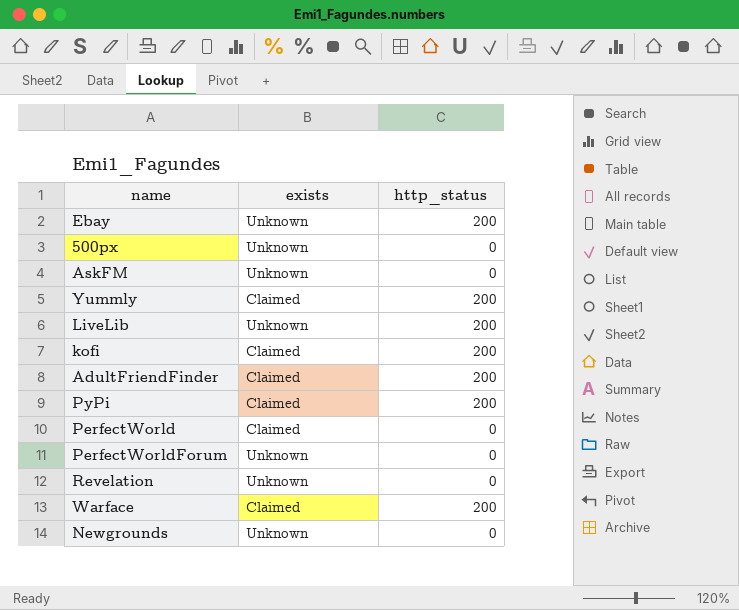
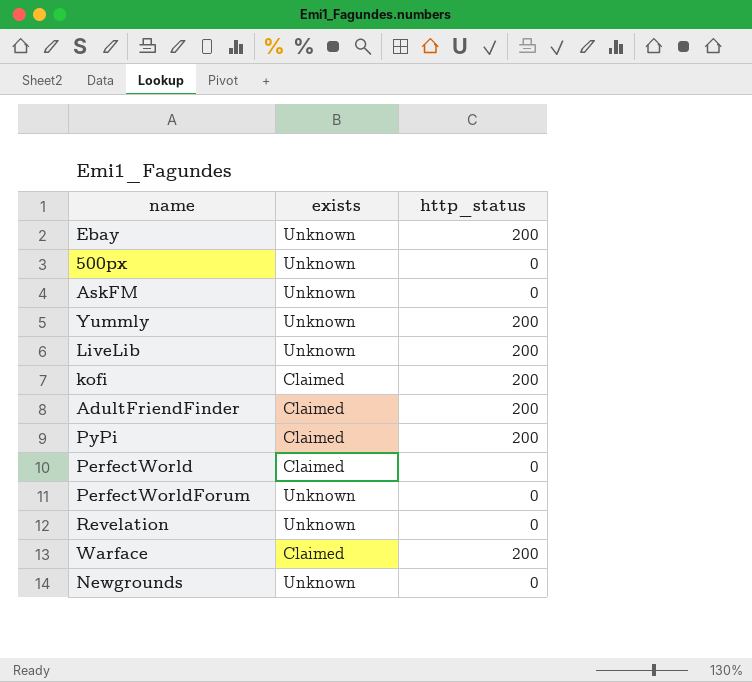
Yummly | exists: Claimed -> Unknown

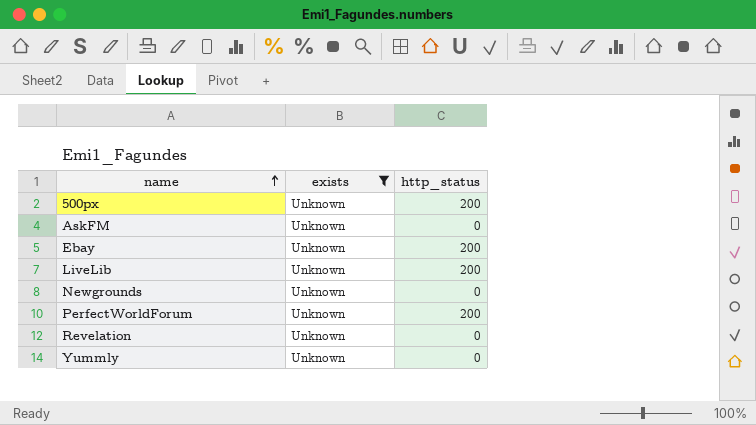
filter: none -> exists = Unknown
row order: none -> name ascending
500px | http_status: 0 -> 200
PerfectWorldForum | http_status: 0 -> 200
Yummly | http_status: 200 -> 0

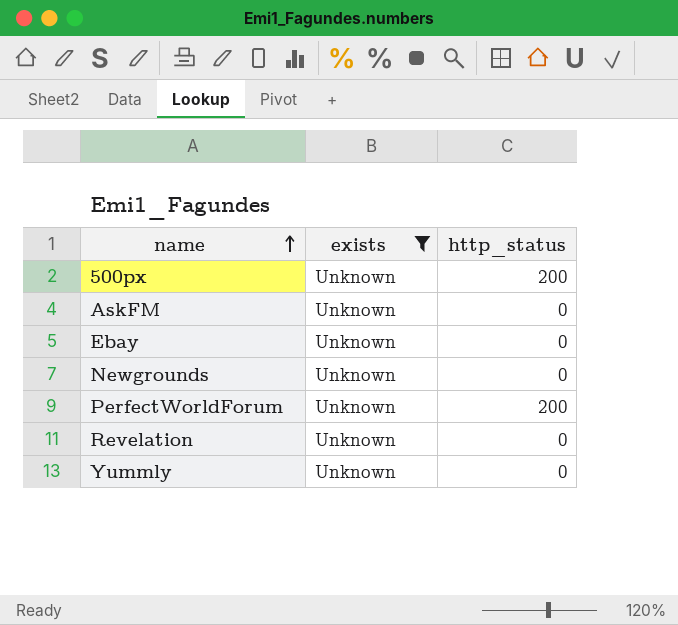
row LiveLib: Unknown | 200 -> none
Ebay | http_status: 200 -> 0

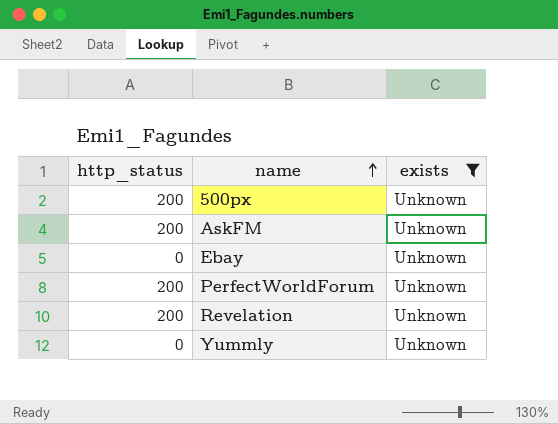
column http_status | position: 3 -> 1
row Newgrounds: Unknown | 0 -> none
AskFM | http_status: 0 -> 200
Revelation | http_status: 0 -> 200

